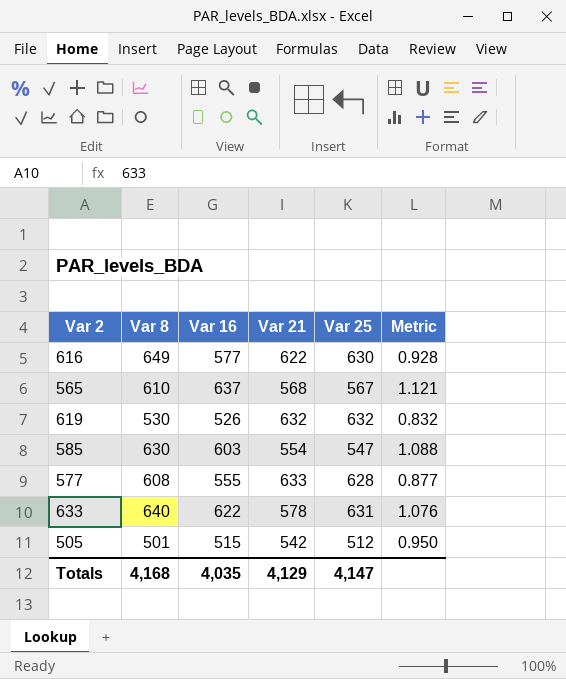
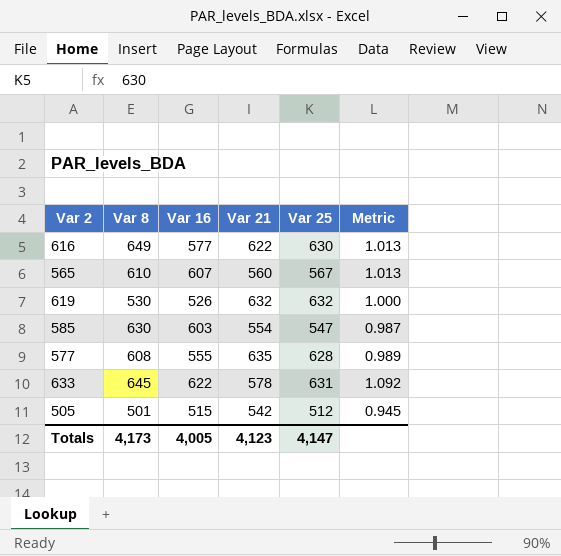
column Metric | formula: [Var 16] / [Var 21] -> [Var 25] / [Var 21]
565 | Var 16: 637 -> 607
565 | Var 21: 568 -> 560
577 | Var 21: 633 -> 635
633 | Var 8: 640 -> 645
Totals | Var 8: 4,168 -> 4,173
Totals | Var 16: 4,035 -> 4,005
Totals | Var 21: 4,129 -> 4,123

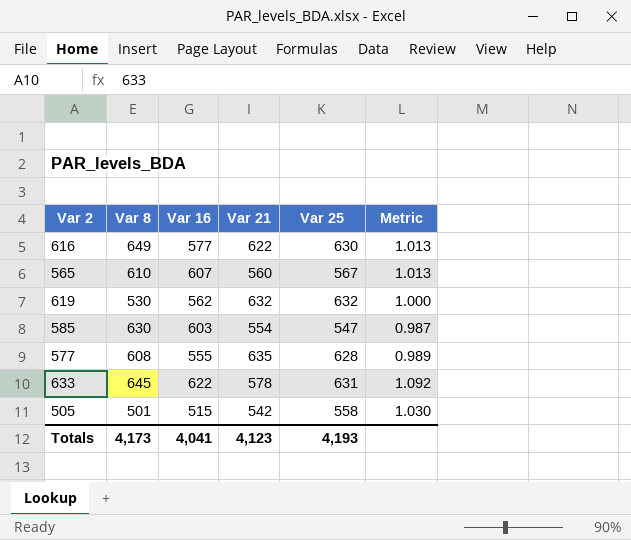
619 | Var 16: 526 -> 562
505 | Var 25: 512 -> 558
505 | Metric: 0.945 -> 1.030
Totals | Var 16: 4,005 -> 4,041
Totals | Var 25: 4,147 -> 4,193

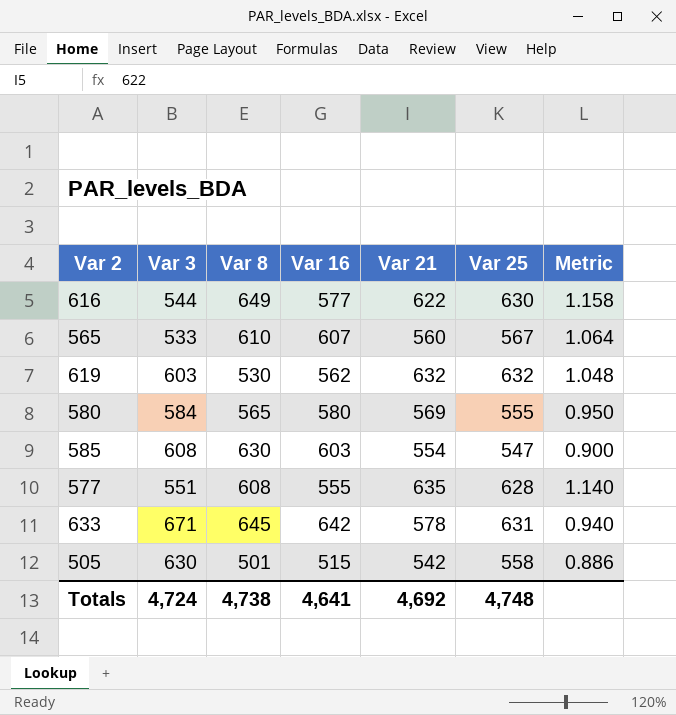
column Var 3 | position: none -> 2
column Metric | formula: [Var 25] / [Var 21] -> [Var 25] / [Var 3]
row 580: none -> 584 | 565 | 580 | 569 | 555 | 0.950
633 | Var 16: 622 -> 642
Totals | Var 8: 4,173 -> 4,738
Totals | Var 16: 4,041 -> 4,641
Totals | Var 21: 4,123 -> 4,692
Totals | Var 25: 4,193 -> 4,748

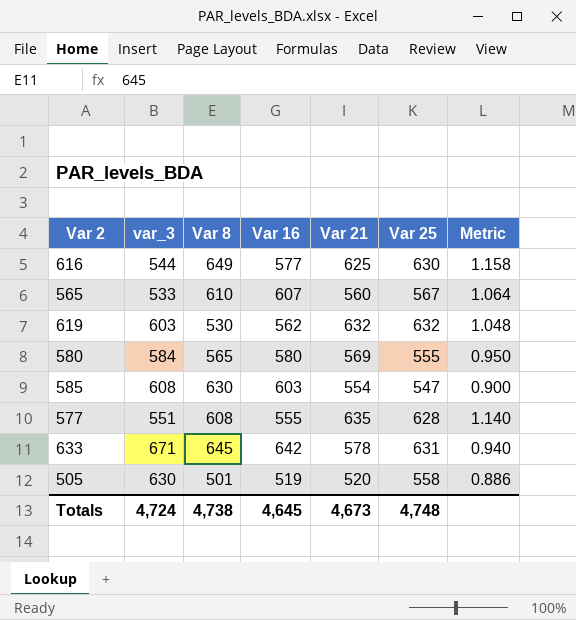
column name: Var 3 -> var_3
616 | Var 21: 622 -> 625
505 | Var 16: 515 -> 519
505 | Var 21: 542 -> 520
Totals | Var 16: 4,641 -> 4,645
Totals | Var 21: 4,692 -> 4,673

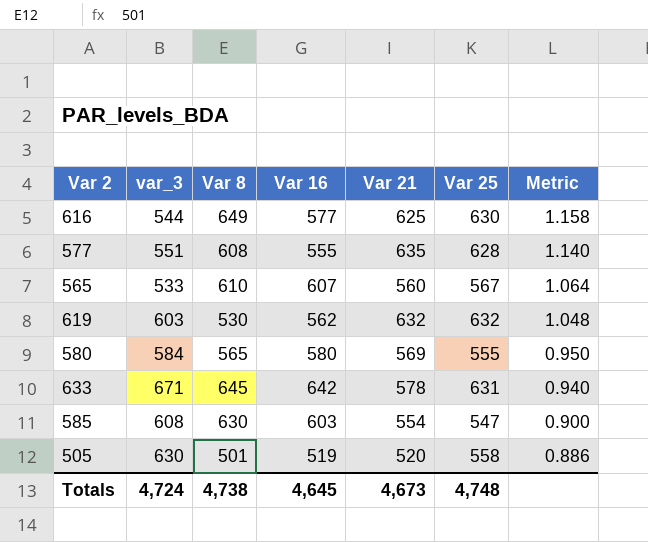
row order: none -> Metric descending

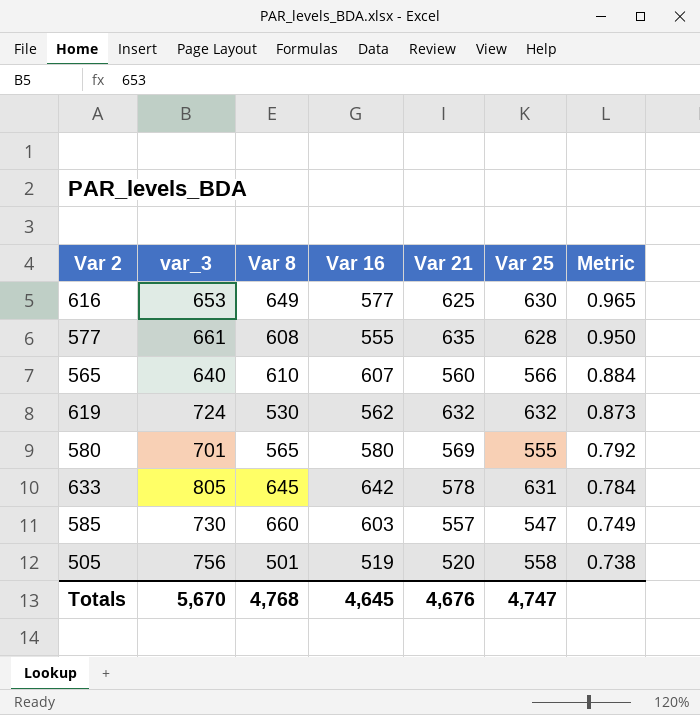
616 | var_3: 544 -> 653
616 | Metric: 1.158 -> 0.965
577 | var_3: 551 -> 661
577 | Metric: 1.140 -> 0.950
565 | var_3: 533 -> 640
565 | Var 25: 567 -> 566
565 | Metric: 1.064 -> 0.884
619 | var_3: 603 -> 724
619 | Metric: 1.048 -> 0.873
580 | var_3: 584 -> 701
580 | Metric: 0.950 -> 0.792
633 | var_3: 671 -> 805
633 | Metric: 0.940 -> 0.784
585 | var_3: 608 -> 730
585 | Var 8: 630 -> 660
585 | Var 21: 554 -> 557
585 | Metric: 0.900 -> 0.749
505 | var_3: 630 -> 756
505 | Metric: 0.886 -> 0.738
Totals | var_3: 4,724 -> 5,670
Totals | Var 8: 4,738 -> 4,768
Totals | Var 21: 4,673 -> 4,676
Totals | Var 25: 4,748 -> 4,747

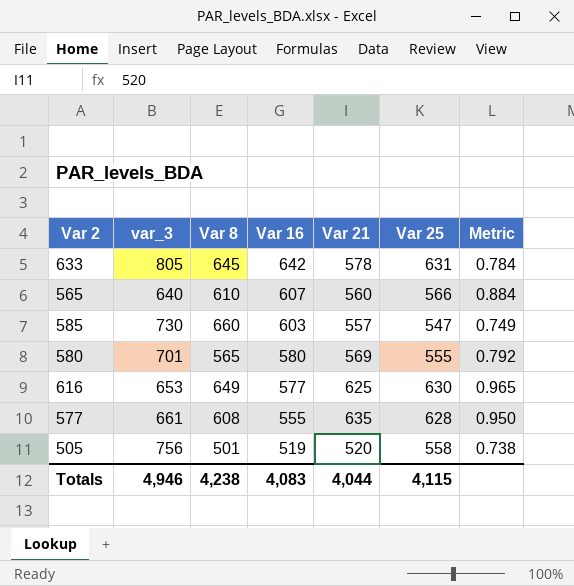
row order: Metric descending -> Var 16 descending
row 619: 724 | 530 | 562 | 632 | 632 | 0.873 -> none
Totals | var_3: 5,670 -> 4,946
Totals | Var 8: 4,768 -> 4,238
Totals | Var 16: 4,645 -> 4,083
Totals | Var 21: 4,676 -> 4,044
Totals | Var 25: 4,747 -> 4,115

